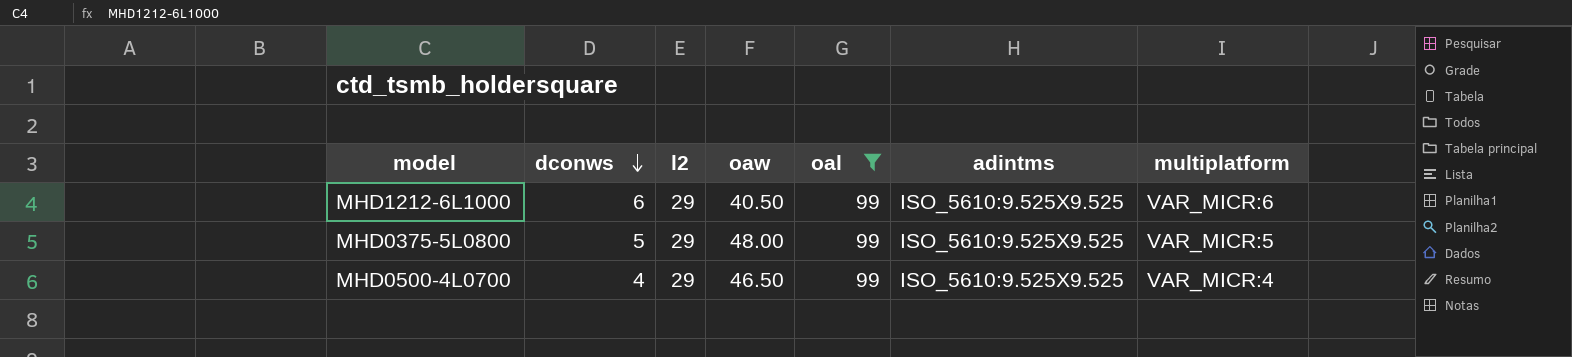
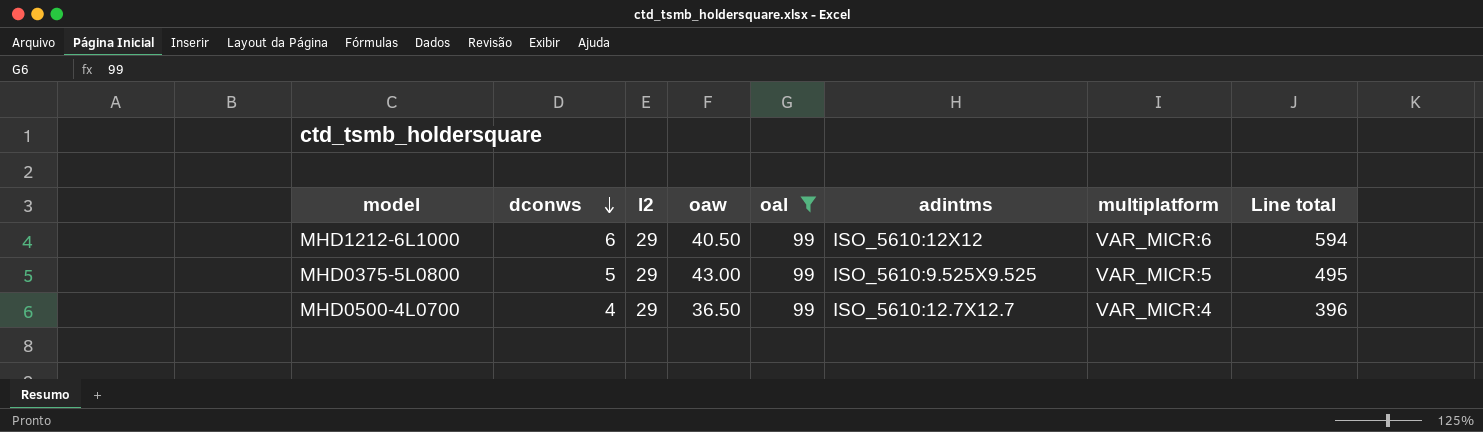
column Line total | formula: none -> [dconws] * [oal]
MHD1212-6L1000 | adintms: ISO_5610:9.525X9.525 -> ISO_5610:12X12
MHD0375-5L0800 | oaw: 48.00 -> 43.00
MHD0500-4L0700 | oaw: 46.50 -> 36.50
MHD0500-4L0700 | adintms: ISO_5610:9.525X9.525 -> ISO_5610:12.7X12.7

